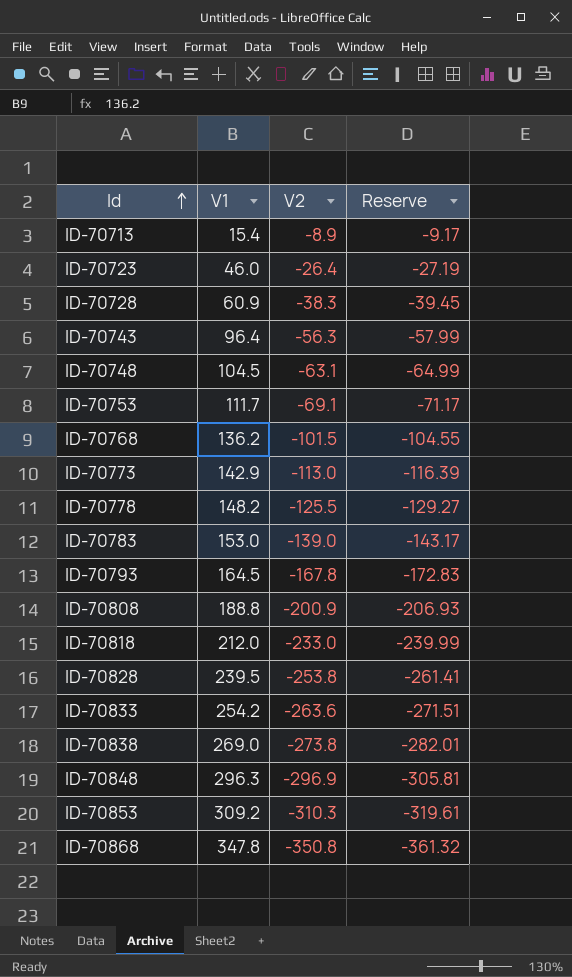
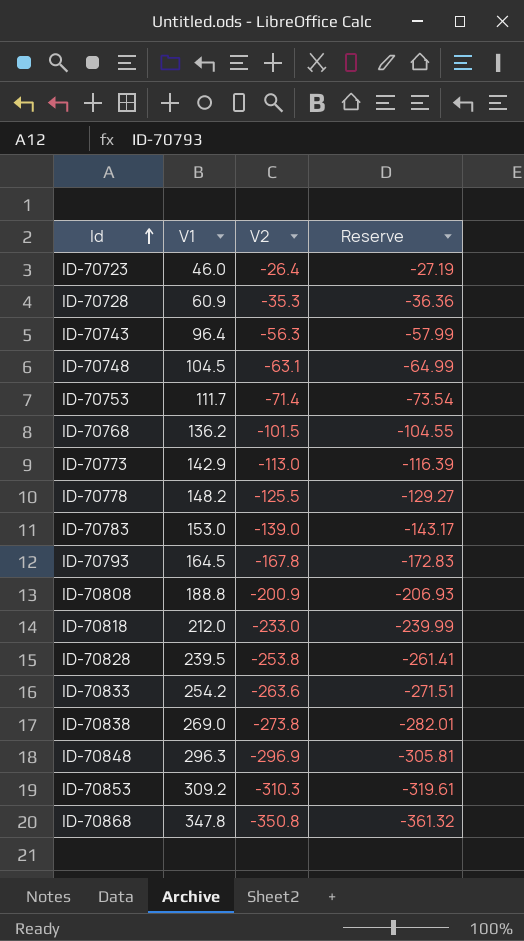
row ID-70713: 15.4 | -8.9 | -9.17 -> none
ID-70728 | V2: -38.3 -> -35.3
ID-70728 | Reserve: -39.45 -> -36.36
ID-70753 | V2: -69.1 -> -71.4
ID-70753 | Reserve: -71.17 -> -73.54

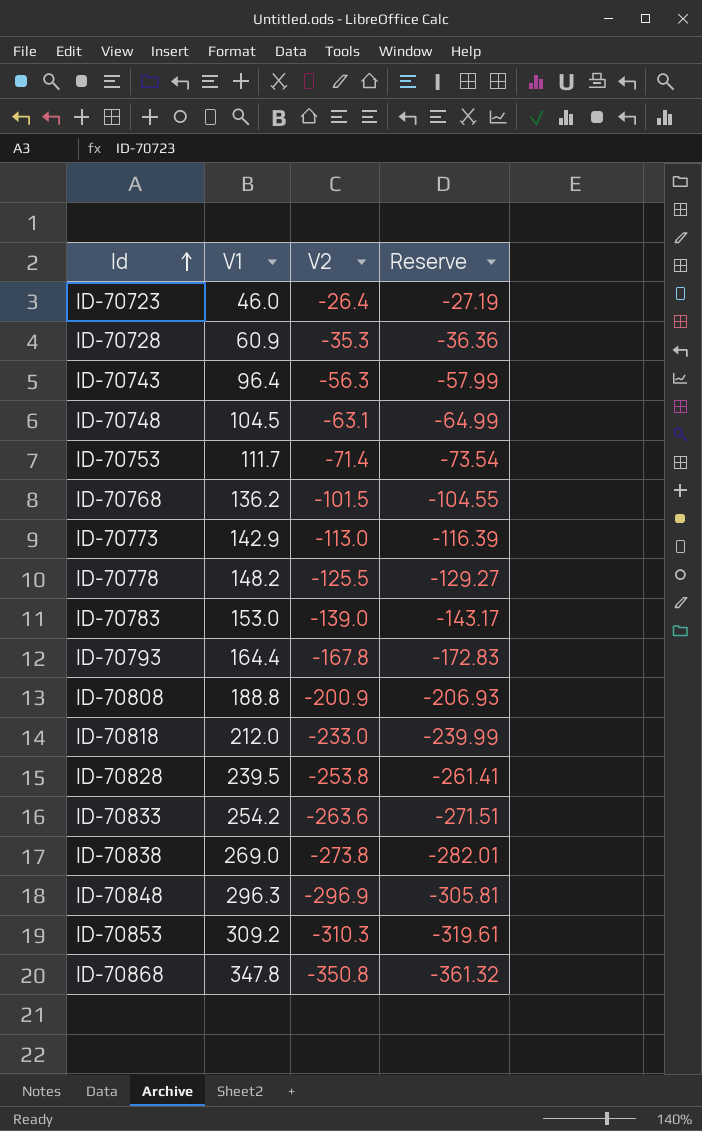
ID-70793 | V1: 164.5 -> 164.4

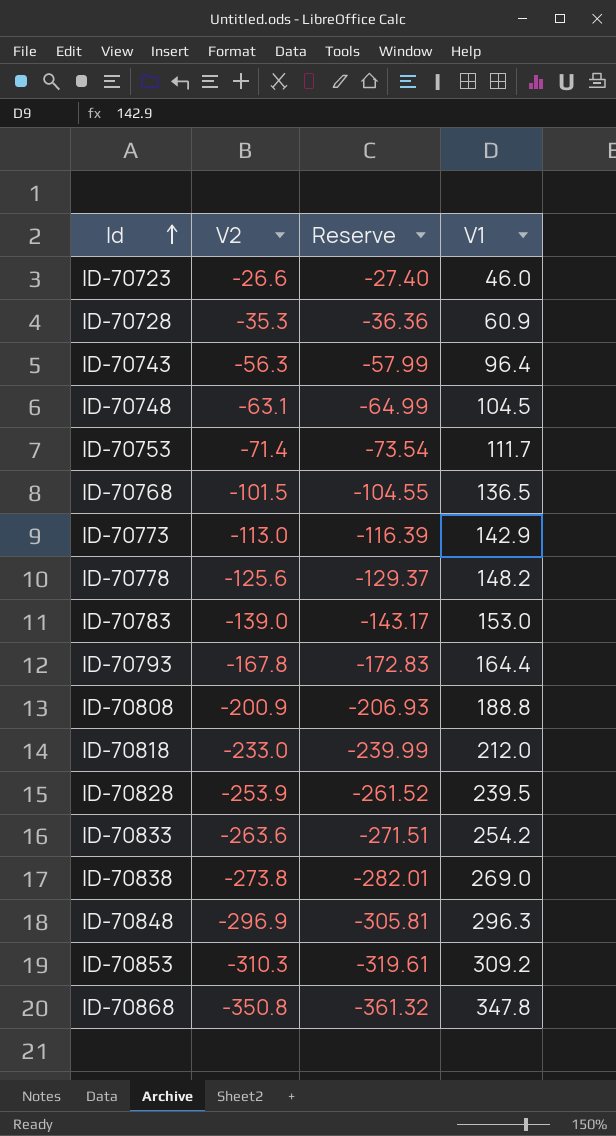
column V1 | position: 2 -> 4
ID-70723 | V2: -26.4 -> -26.6
ID-70723 | Reserve: -27.19 -> -27.40
ID-70768 | V1: 136.2 -> 136.5
ID-70778 | V2: -125.5 -> -125.6
ID-70778 | Reserve: -129.27 -> -129.37
ID-70828 | V2: -253.8 -> -253.9
ID-70828 | Reserve: -261.41 -> -261.52

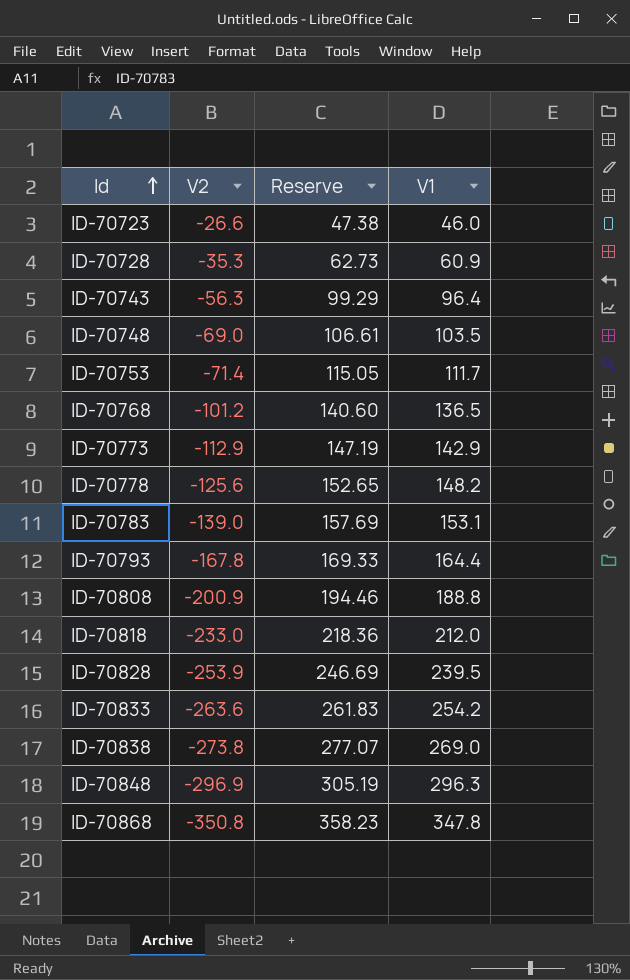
column Reserve | formula: [V2] * 1.03 -> [V1] * 1.03
row ID-70853: -310.3 | -319.61 | 309.2 -> none
ID-70748 | V2: -63.1 -> -69.0
ID-70748 | V1: 104.5 -> 103.5
ID-70768 | V2: -101.5 -> -101.2
ID-70773 | V2: -113.0 -> -112.9
ID-70783 | V1: 153.0 -> 153.1

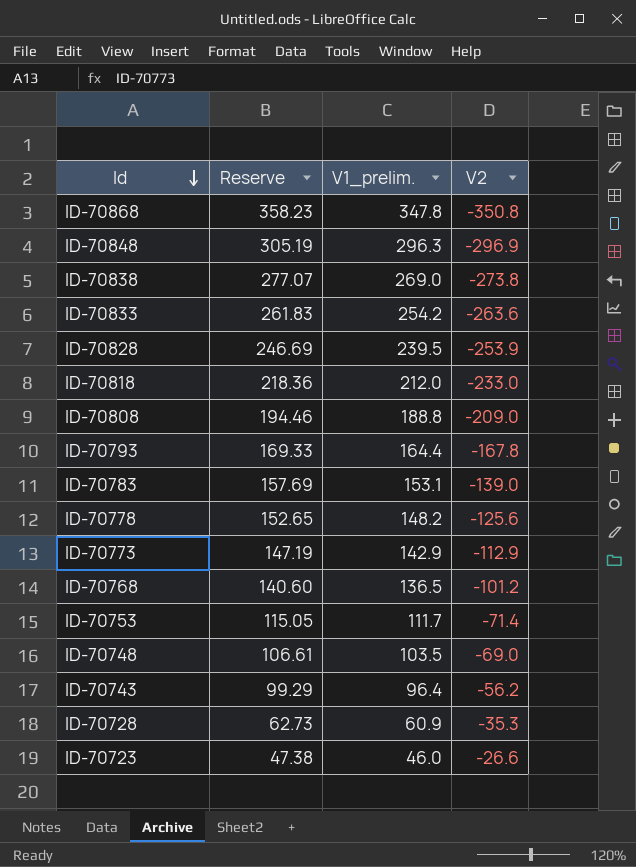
row order: Id ascending -> Id descending
column name: V1 -> V1_prelim.
column V2 | position: 2 -> 4
ID-70808 | V2: -200.9 -> -209.0
ID-70743 | V2: -56.3 -> -56.2

